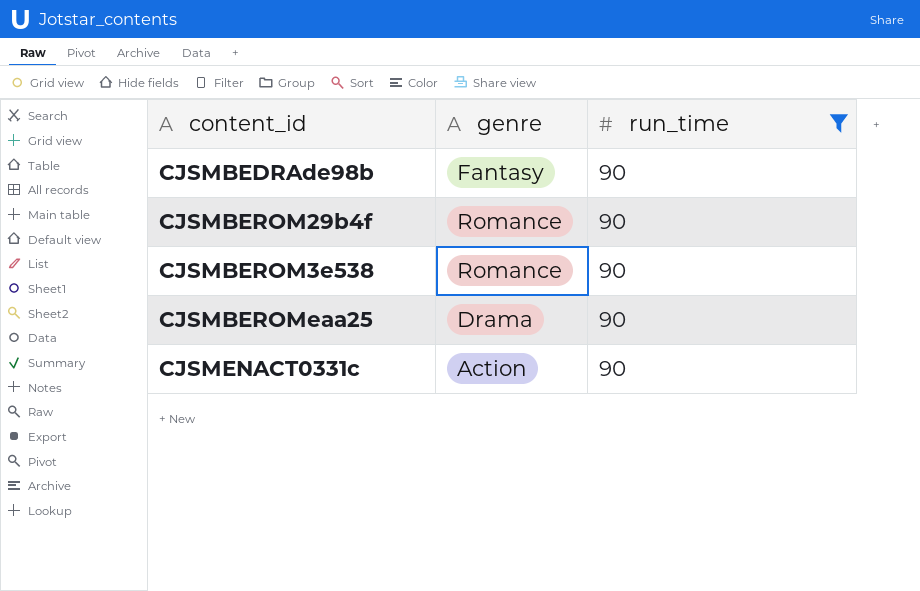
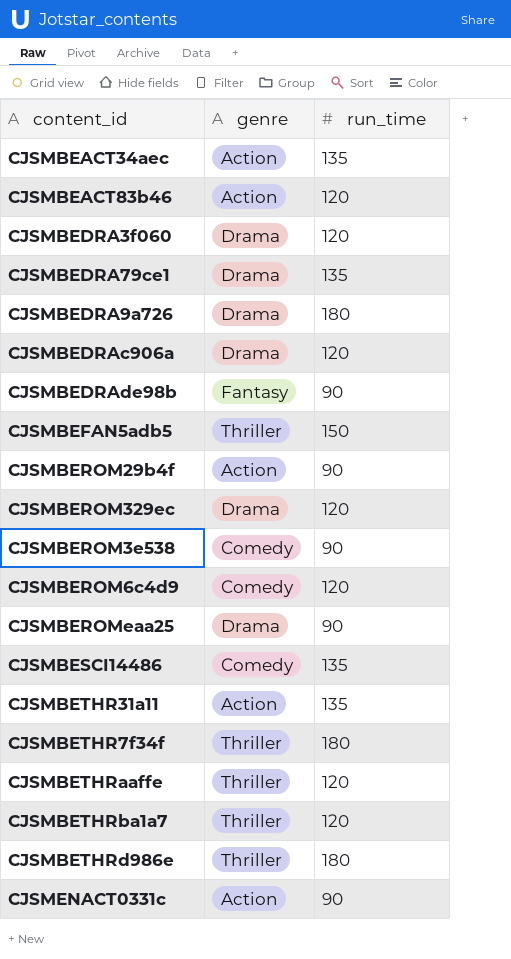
filter: run_time = 90 -> none
CJSMBEROM29b4f | genre: Romance -> Action
CJSMBEROM3e538 | genre: Romance -> Comedy

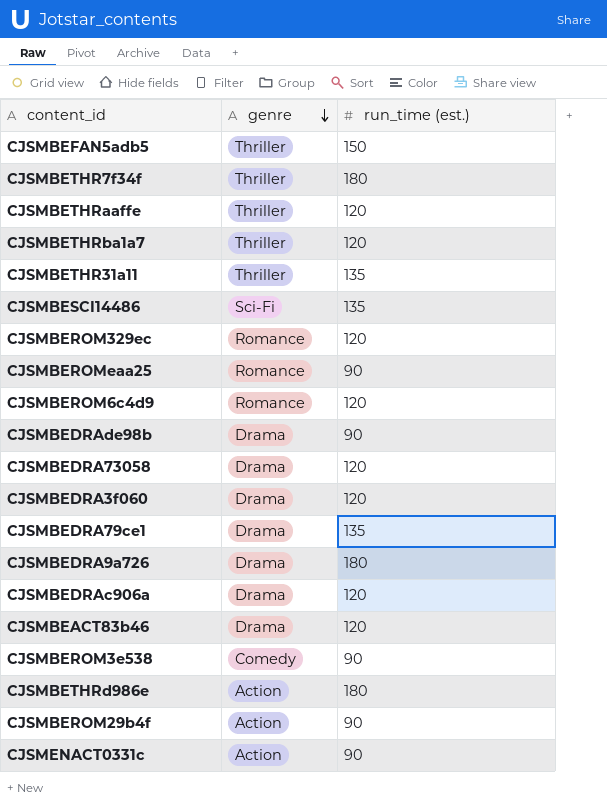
row order: none -> genre descending
column name: run_time -> run_time (est.)
row CJSMBEACT34aec: Action | 135 -> none
CJSMBETHR31a11 | genre: Action -> Thriller
CJSMBESCI14486 | genre: Comedy -> Sci-Fi
CJSMBEROM329ec | genre: Drama -> Romance
CJSMBEROMeaa25 | genre: Drama -> Romance
CJSMBEROM6c4d9 | genre: Comedy -> Romance
CJSMBEDRAde98b | genre: Fantasy -> Drama
row CJSMBEDRA73058: none -> Drama | 120
CJSMBEACT83b46 | genre: Action -> Drama
CJSMBETHRd986e | genre: Thriller -> Action

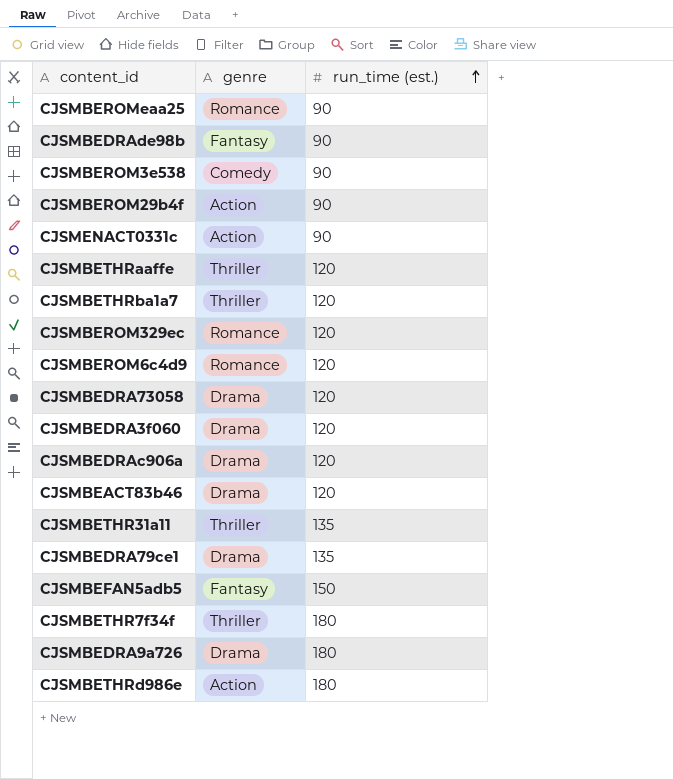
row order: genre descending -> run_time (est.) ascending
row CJSMBESCI14486: Sci-Fi | 135 -> none
CJSMBEDRAde98b | genre: Drama -> Fantasy
CJSMBEFAN5adb5 | genre: Thriller -> Fantasy

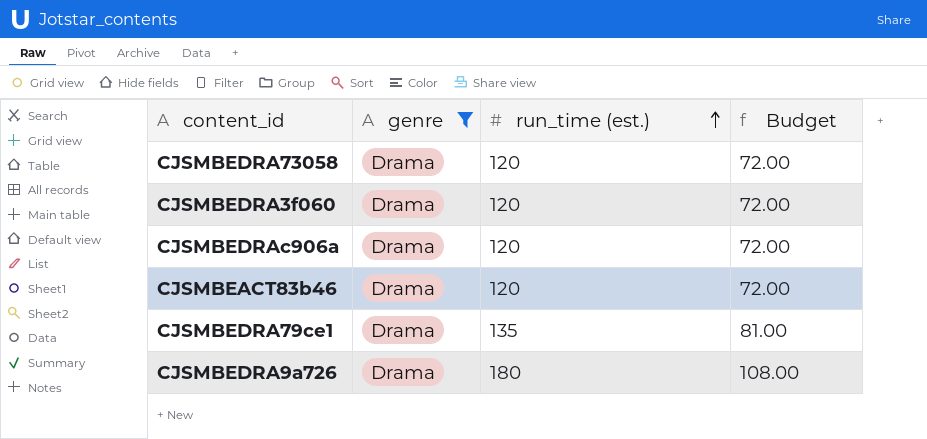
filter: none -> genre = Drama
column Budget | formula: none -> [run_time (est.)] * 0.6

